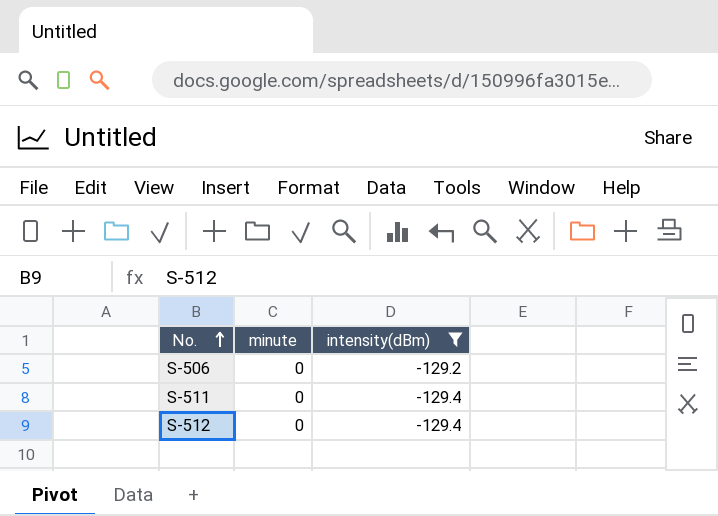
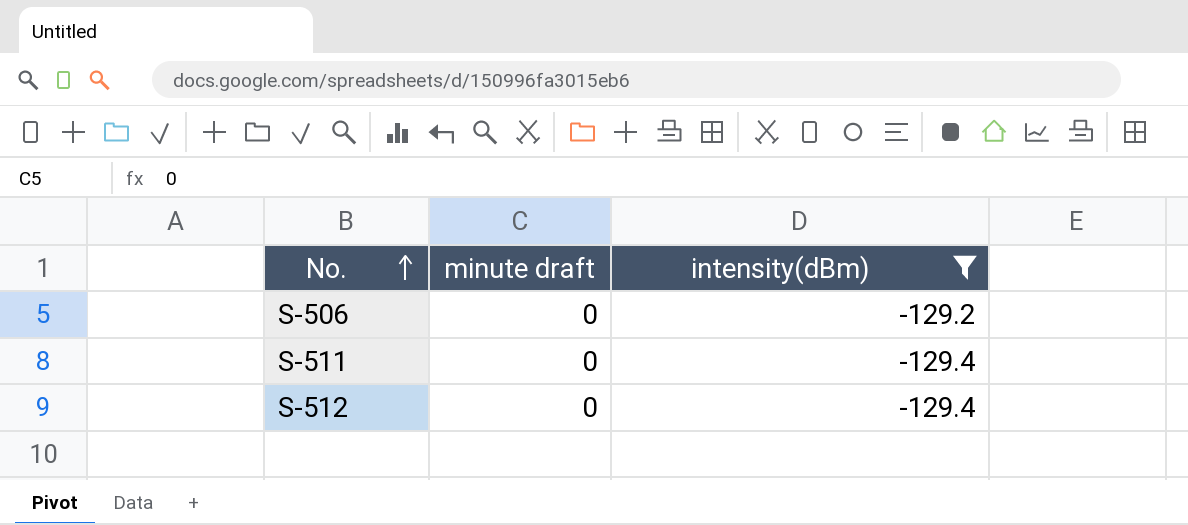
column name: minute -> minute draft

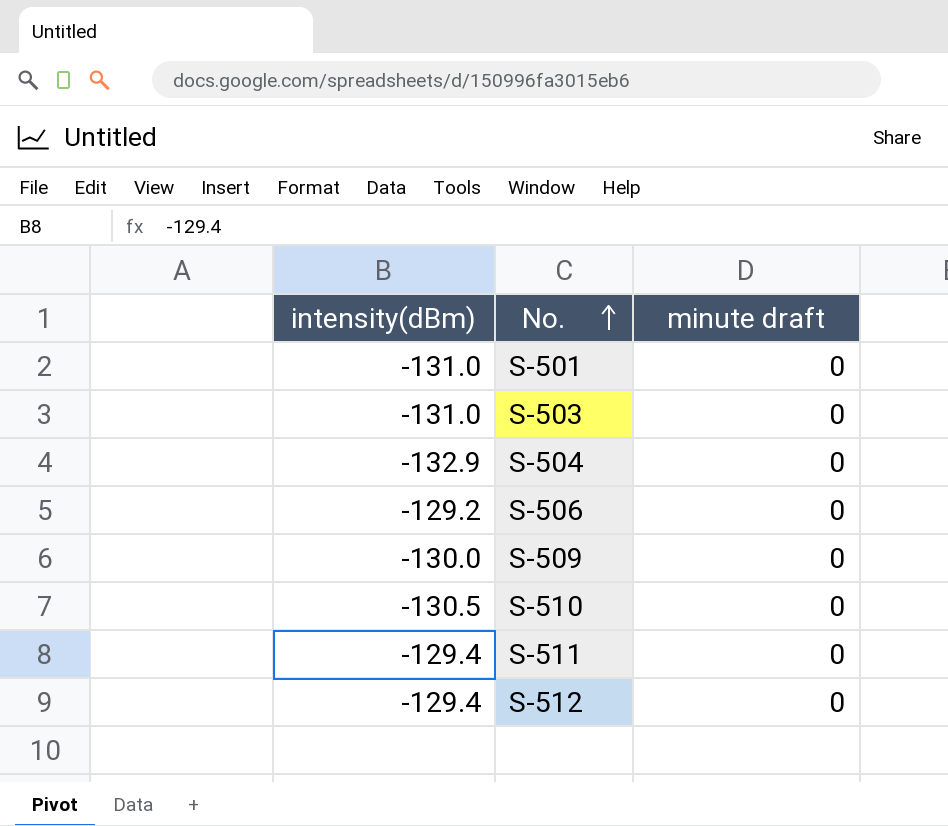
filter: intensity(dBm) >= -129.4 -> none
column intensity(dBm) | position: 3 -> 1

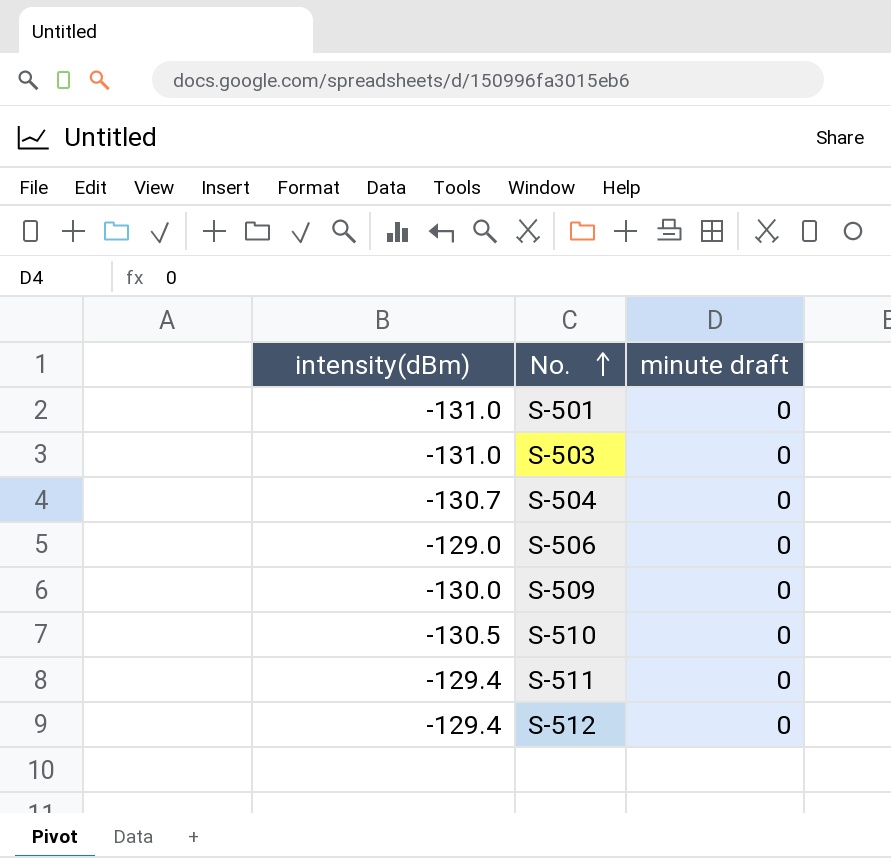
S-504 | intensity(dBm): -132.9 -> -130.7
S-506 | intensity(dBm): -129.2 -> -129.0

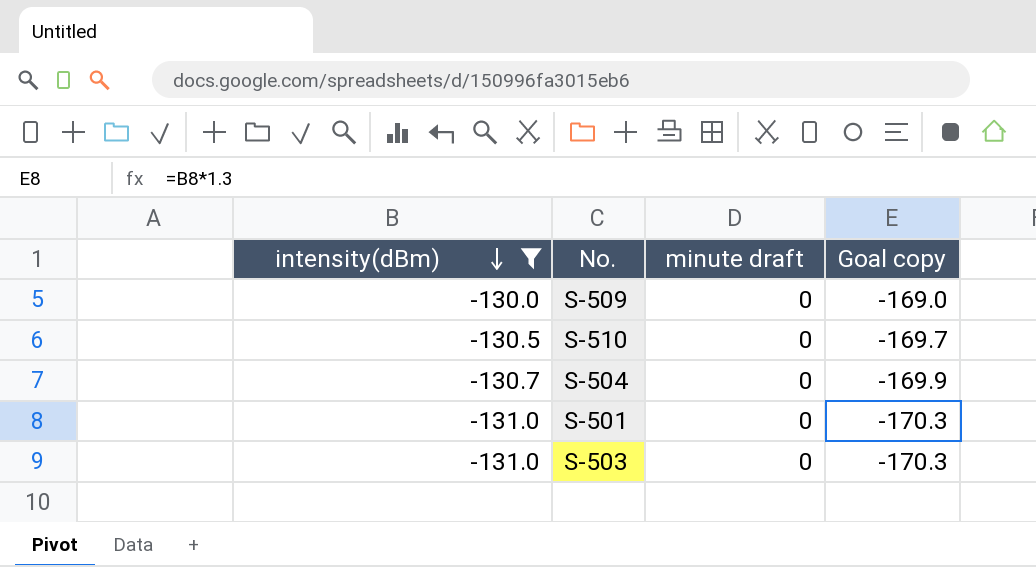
filter: none -> intensity(dBm) <= -130.0
row order: No. ascending -> intensity(dBm) descending
column Goal copy | formula: none -> [intensity(dBm)] * 1.3

